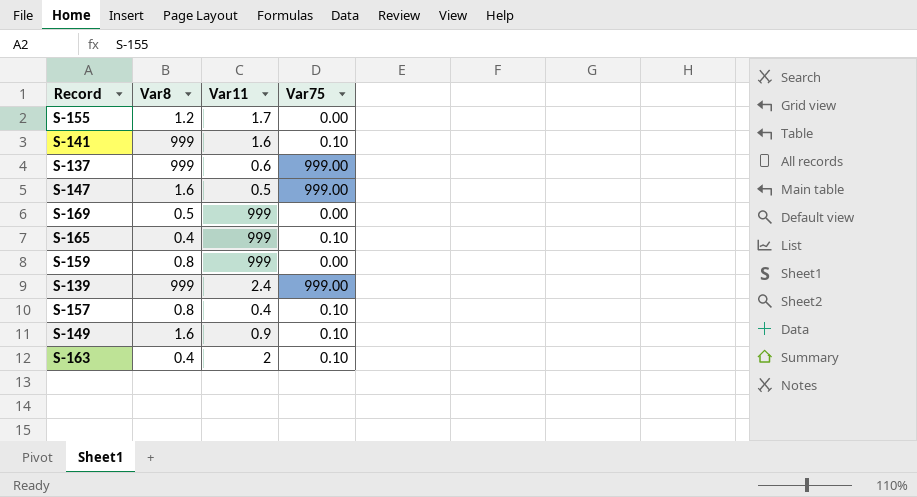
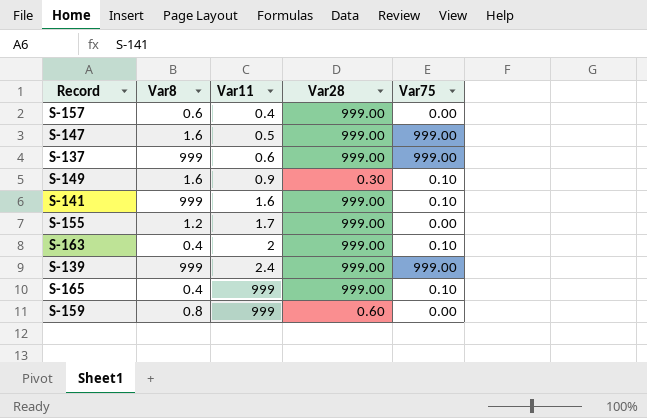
row order: none -> Var11 ascending
column Var28 | position: none -> 4
row S-169: 0.5 | 999 | 0.00 -> none
S-157 | Var8: 0.8 -> 0.6
S-157 | Var75: 0.10 -> 0.00

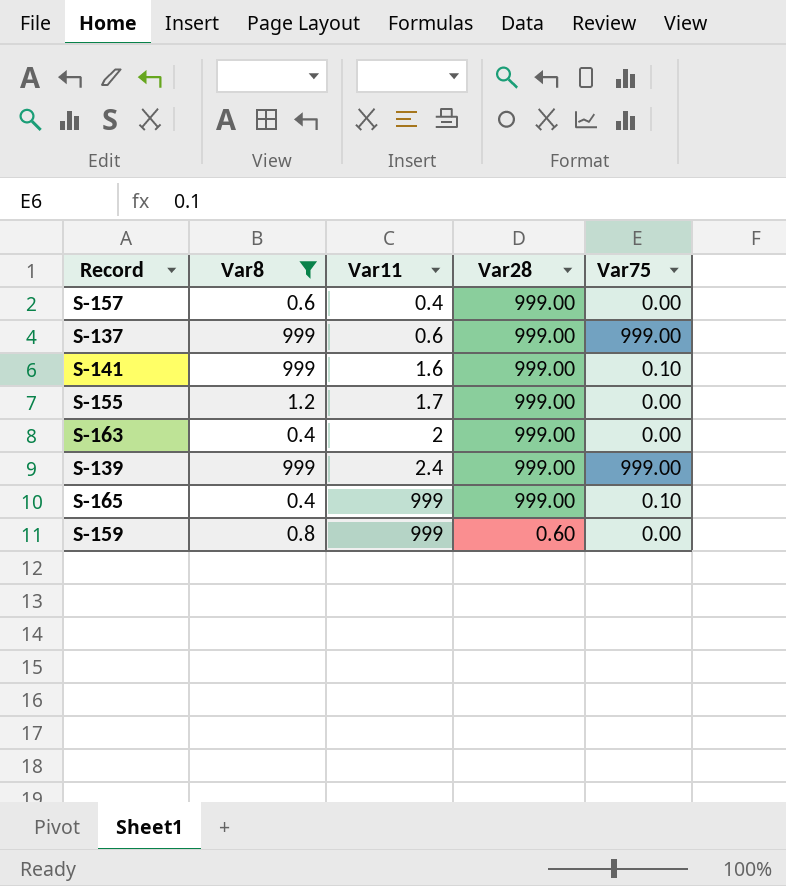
filter: none -> Var8 != 1.6
S-163 | Var75: 0.10 -> 0.00

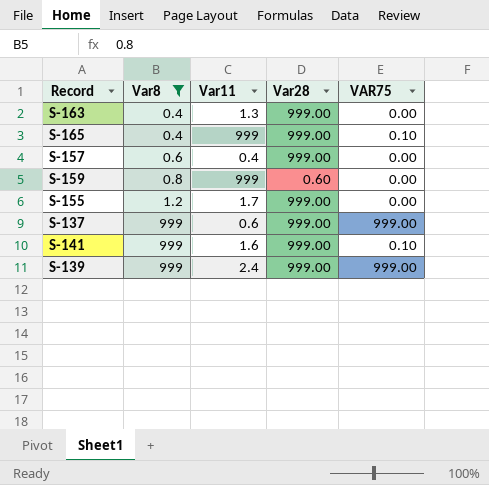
row order: Var11 ascending -> Var8 ascending
column name: Var75 -> VAR75
S-163 | Var11: 2 -> 1.3

